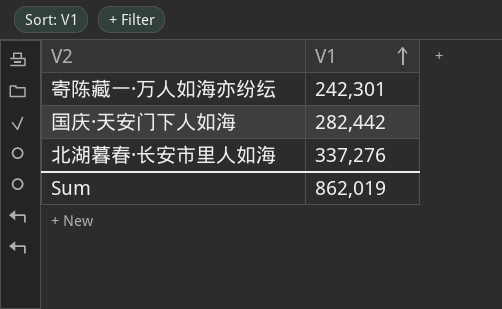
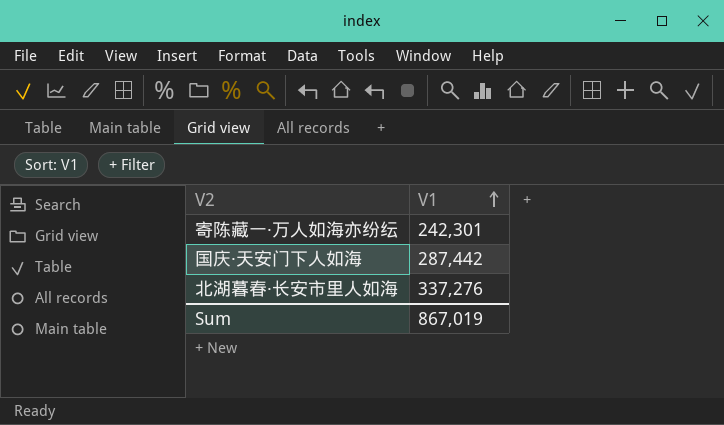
国庆·天安门下人如海 | V1: 282,442 -> 287,442
Sum | V1: 862,019 -> 867,019

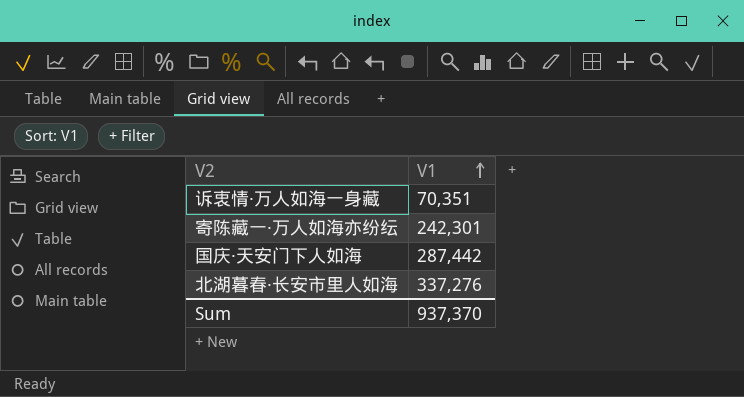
row 诉衷情·万人如海一身藏: none -> 70,351
Sum | V1: 867,019 -> 937,370

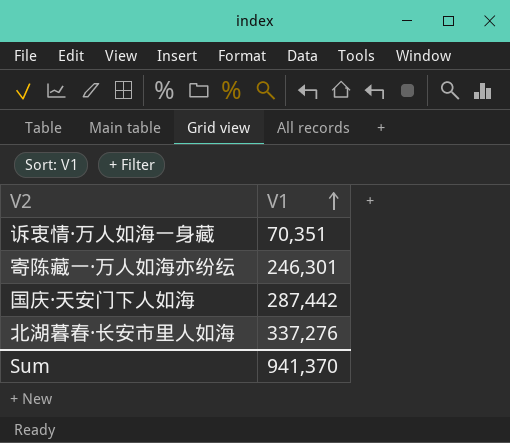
寄陈藏一·万人如海亦纷纭 | V1: 242,301 -> 246,301
Sum | V1: 937,370 -> 941,370

